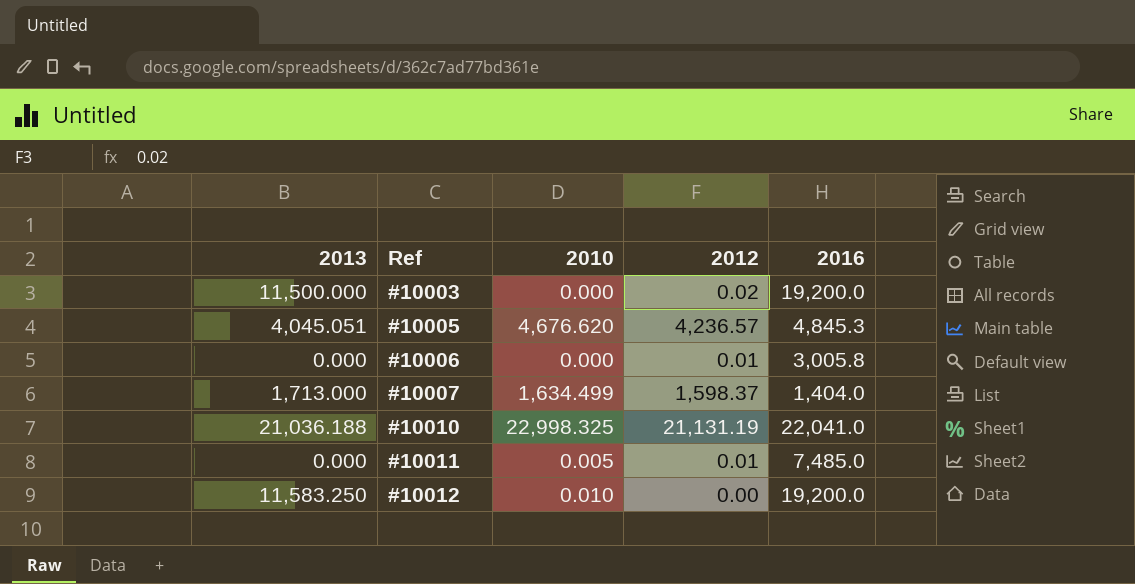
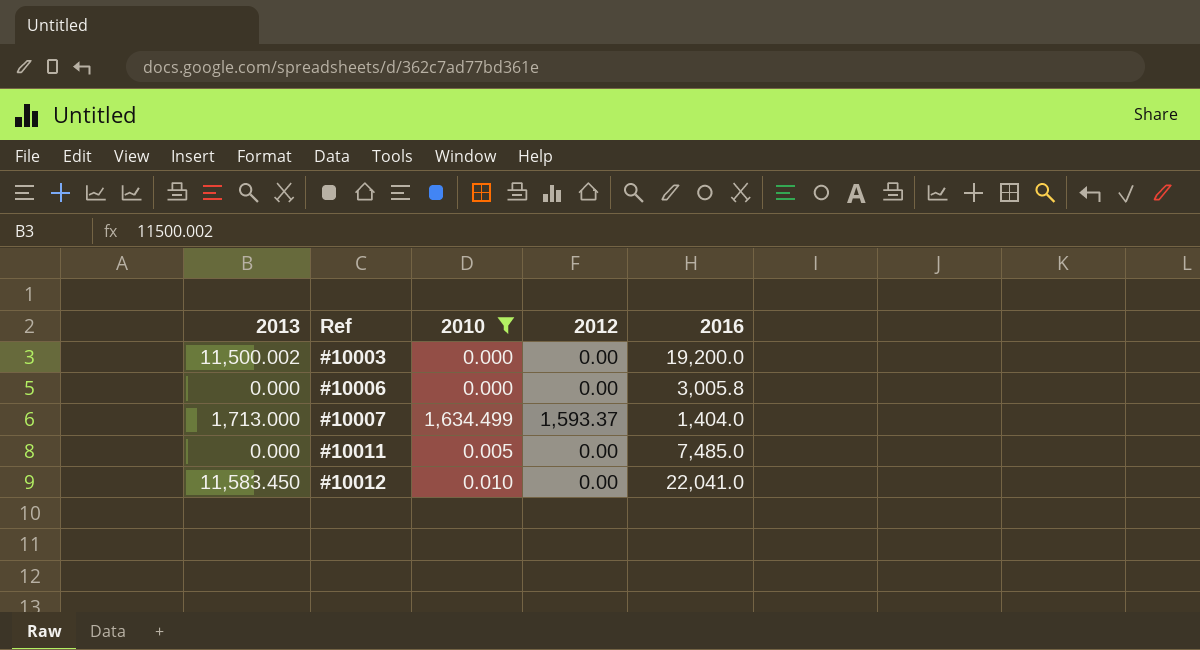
filter: none -> 2010 <= 1,634.499
#10003 | 2013: 11,500.000 -> 11,500.002
#10003 | 2012: 0.02 -> 0.00
#10006 | 2012: 0.01 -> 0.00
#10007 | 2012: 1,598.37 -> 1,593.37
#10011 | 2012: 0.01 -> 0.00
#10012 | 2013: 11,583.250 -> 11,583.450
#10012 | 2016: 19,200.0 -> 22,041.0

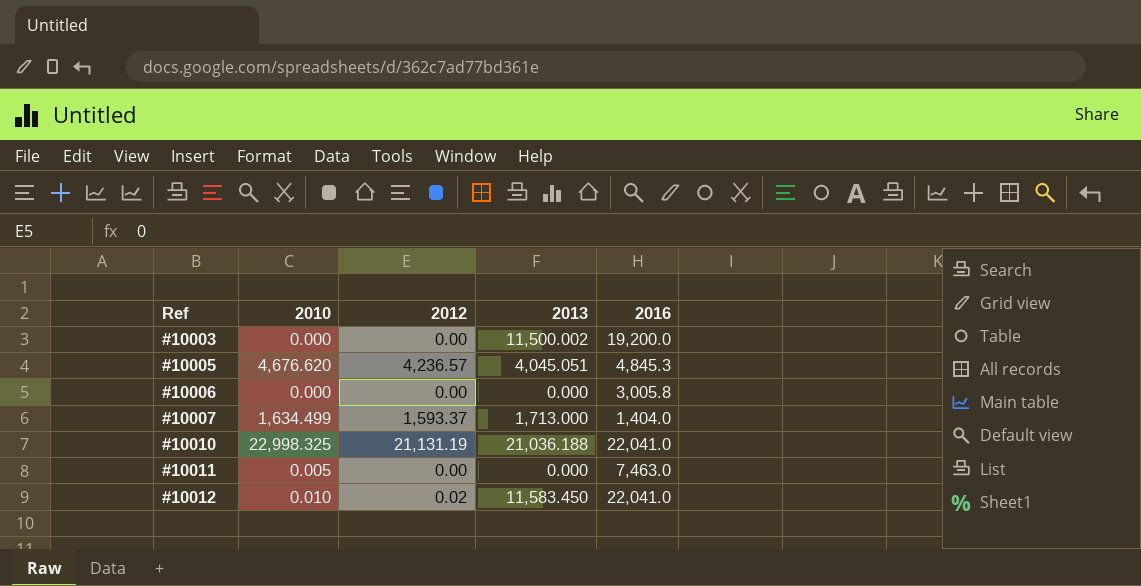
filter: 2010 <= 1,634.499 -> none
column 2013 | position: 1 -> 4
#10011 | 2016: 7,485.0 -> 7,463.0
#10012 | 2012: 0.00 -> 0.02

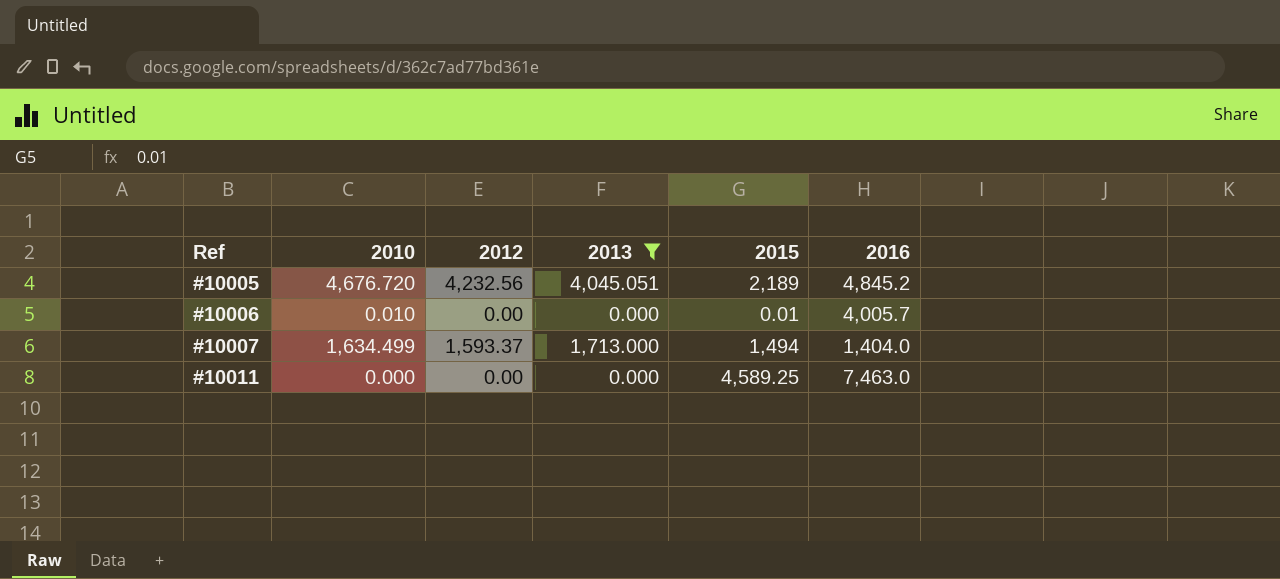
filter: none -> 2013 <= 4,045.051
column 2015 | position: none -> 5
#10005 | 2010: 4,676.620 -> 4,676.720
#10005 | 2012: 4,236.57 -> 4,232.56
#10005 | 2016: 4,845.3 -> 4,845.2
#10006 | 2010: 0.000 -> 0.010
#10006 | 2016: 3,005.8 -> 4,005.7
#10011 | 2010: 0.005 -> 0.000

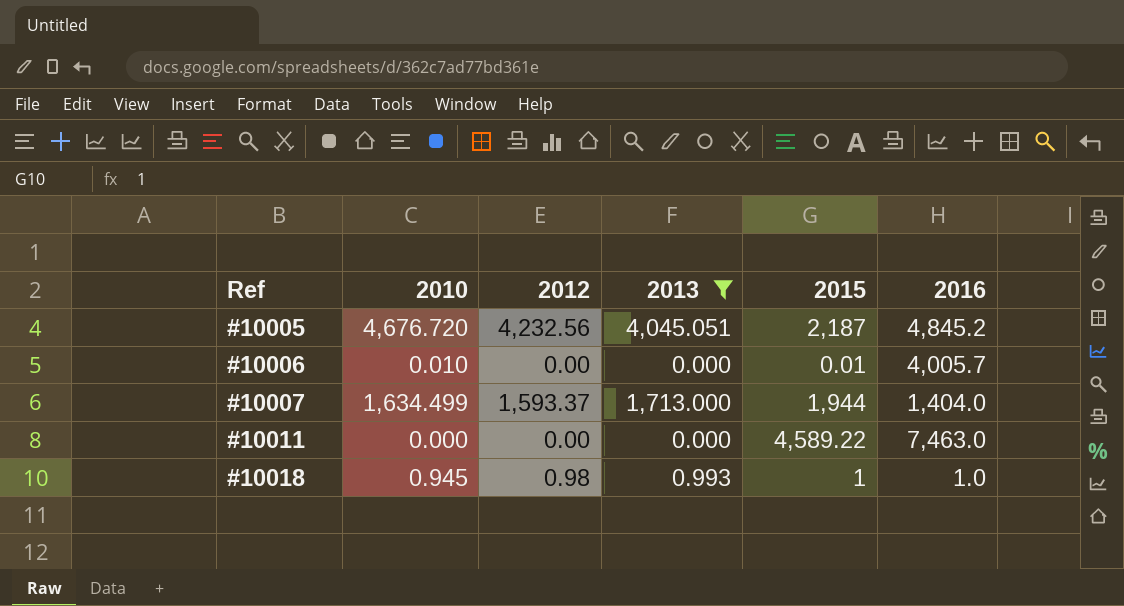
#10005 | 2015: 2,189 -> 2,187
#10007 | 2015: 1,494 -> 1,944
#10011 | 2015: 4,589.25 -> 4,589.22
row #10018: none -> 0.945 | 0.98 | 0.993 | 1 | 1.0

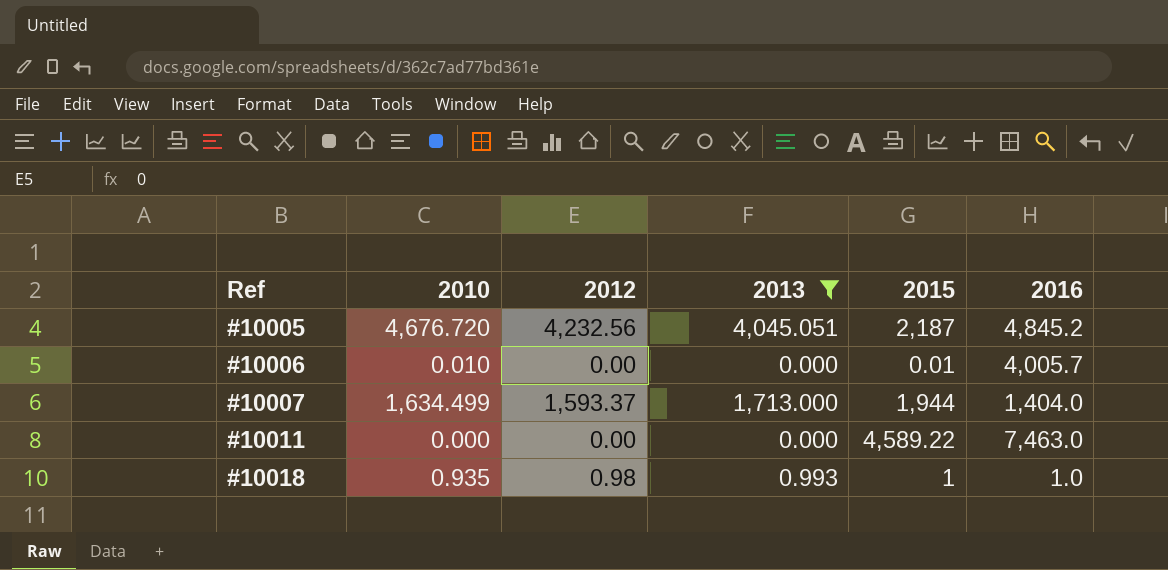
#10018 | 2010: 0.945 -> 0.935

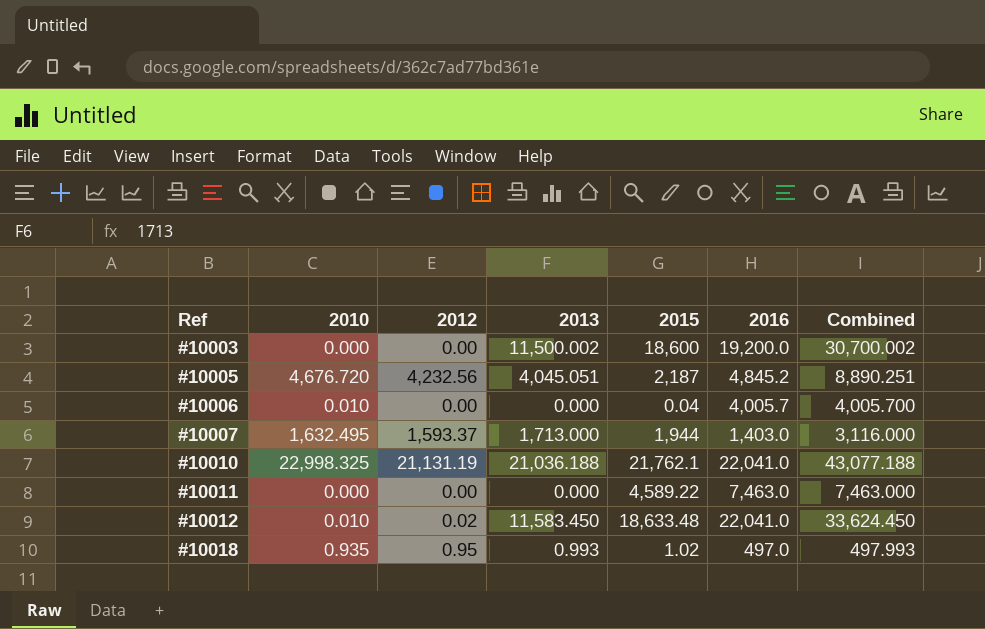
filter: 2013 <= 4,045.051 -> none
column Combined | formula: none -> [2013] + [2016]
#10006 | 2015: 0.01 -> 0.04
#10007 | 2010: 1,634.499 -> 1,632.495
#10007 | 2016: 1,404.0 -> 1,403.0
#10018 | 2012: 0.98 -> 0.95
#10018 | 2015: 1 -> 1.02
#10018 | 2016: 1.0 -> 497.0

